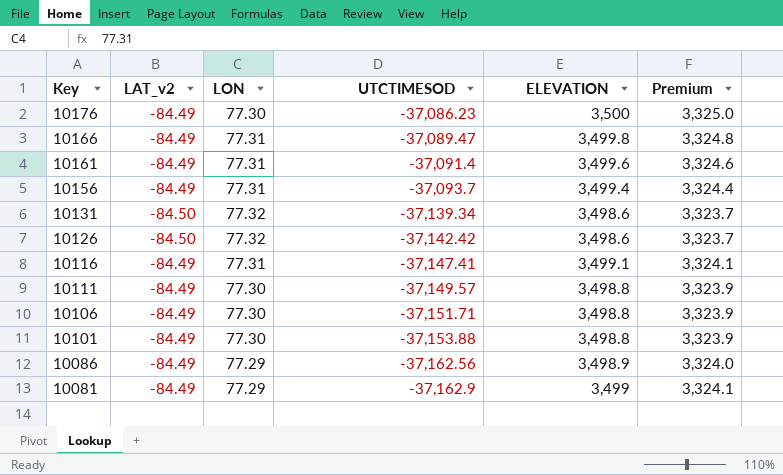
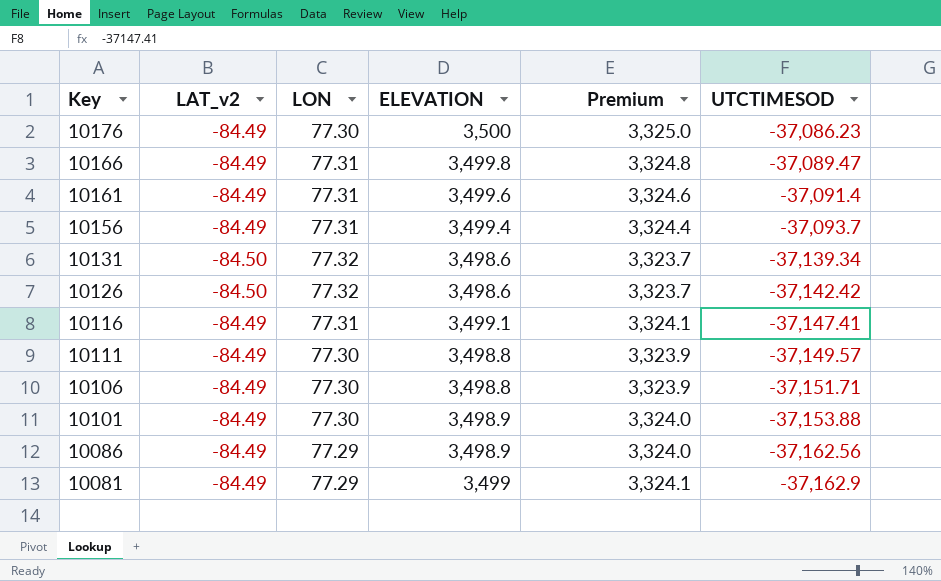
column UTCTIMESOD | position: 4 -> 6
10101 | ELEVATION: 3,498.8 -> 3,498.9
10101 | Premium: 3,323.9 -> 3,324.0

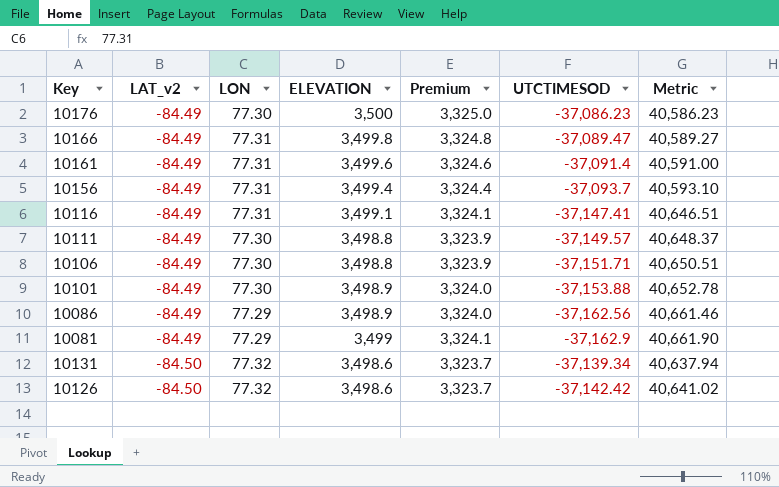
row order: Key descending -> LAT_v2 descending
column Metric | formula: none -> [ELEVATION] - [UTCTIMESOD]

